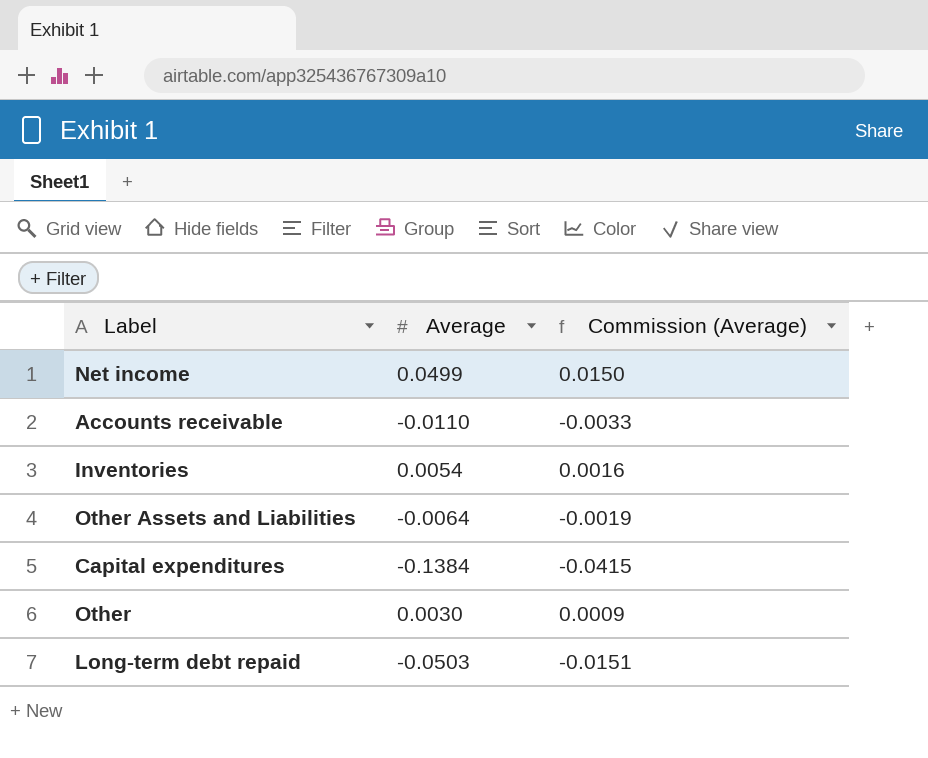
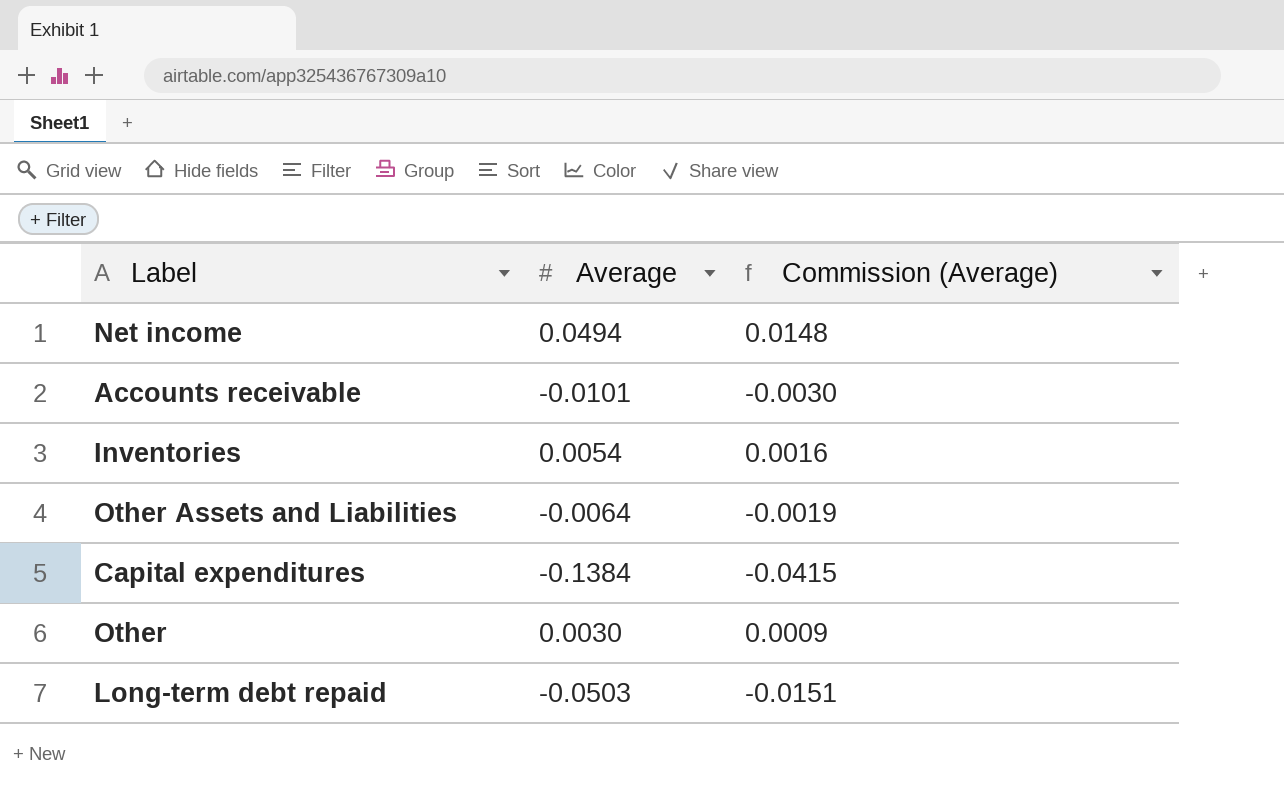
Net income | Average: 0.0499 -> 0.0494
Net income | Commission (Average): 0.0150 -> 0.0148
Accounts receivable | Average: -0.0110 -> -0.0101
Accounts receivable | Commission (Average): -0.0033 -> -0.0030

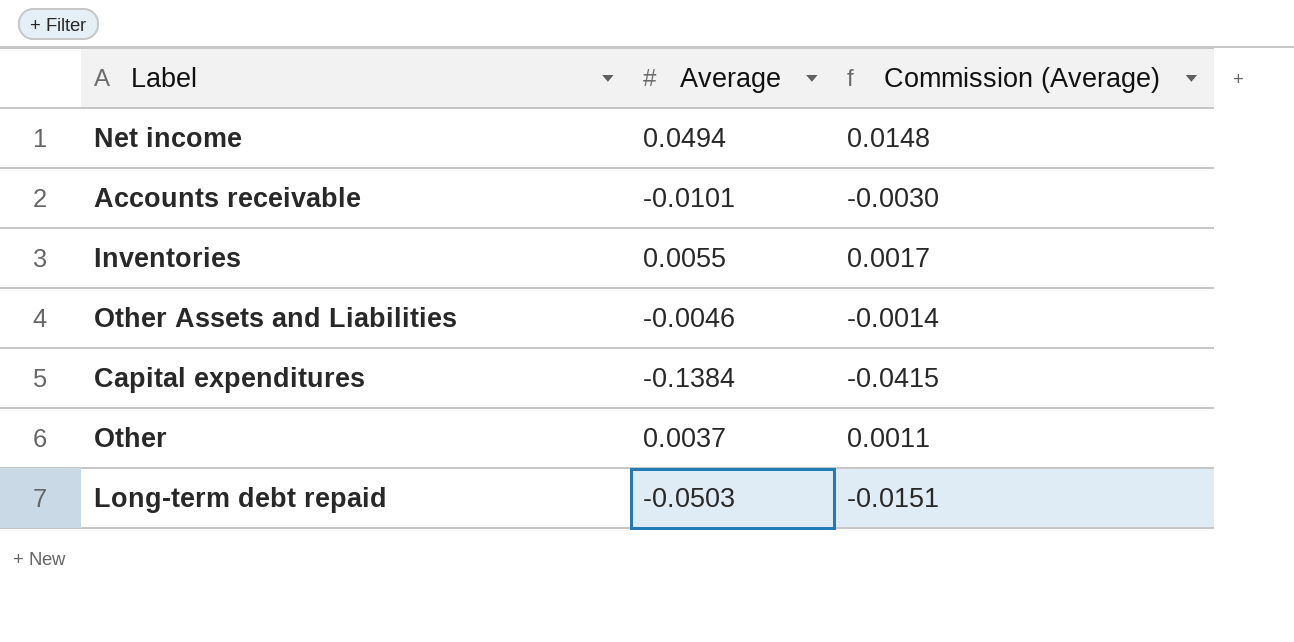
Inventories | Average: 0.0054 -> 0.0055
Inventories | Commission (Average): 0.0016 -> 0.0017
Other Assets and Liabilities | Average: -0.0064 -> -0.0046
Other Assets and Liabilities | Commission (Average): -0.0019 -> -0.0014
Other | Average: 0.0030 -> 0.0037
Other | Commission (Average): 0.0009 -> 0.0011

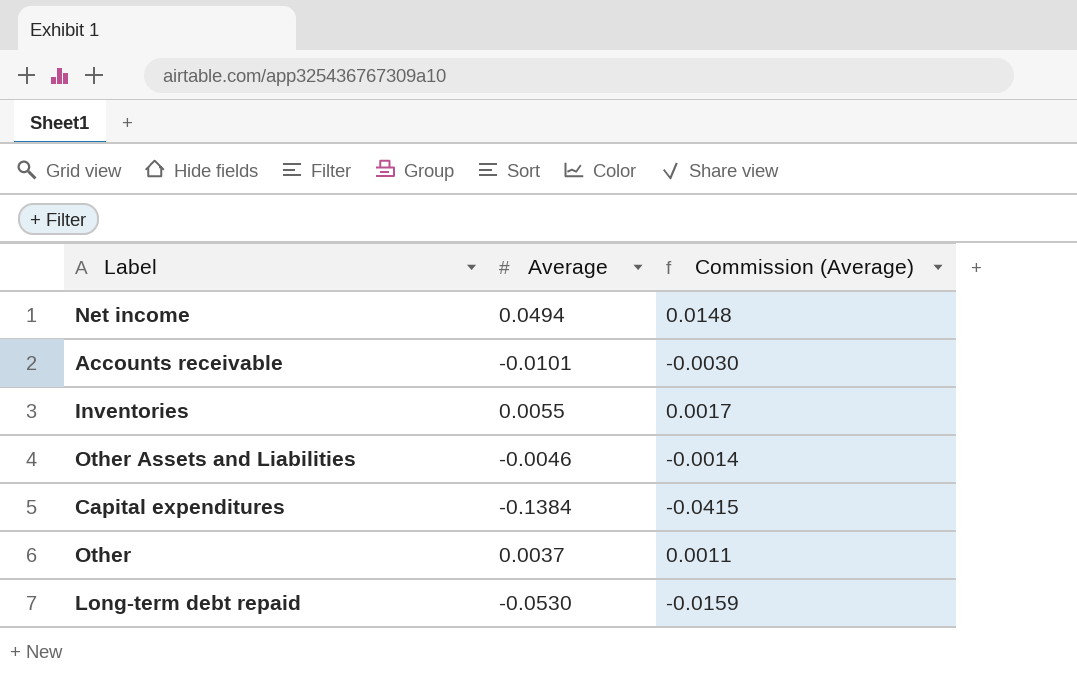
Long-term debt repaid | Average: -0.0503 -> -0.0530
Long-term debt repaid | Commission (Average): -0.0151 -> -0.0159

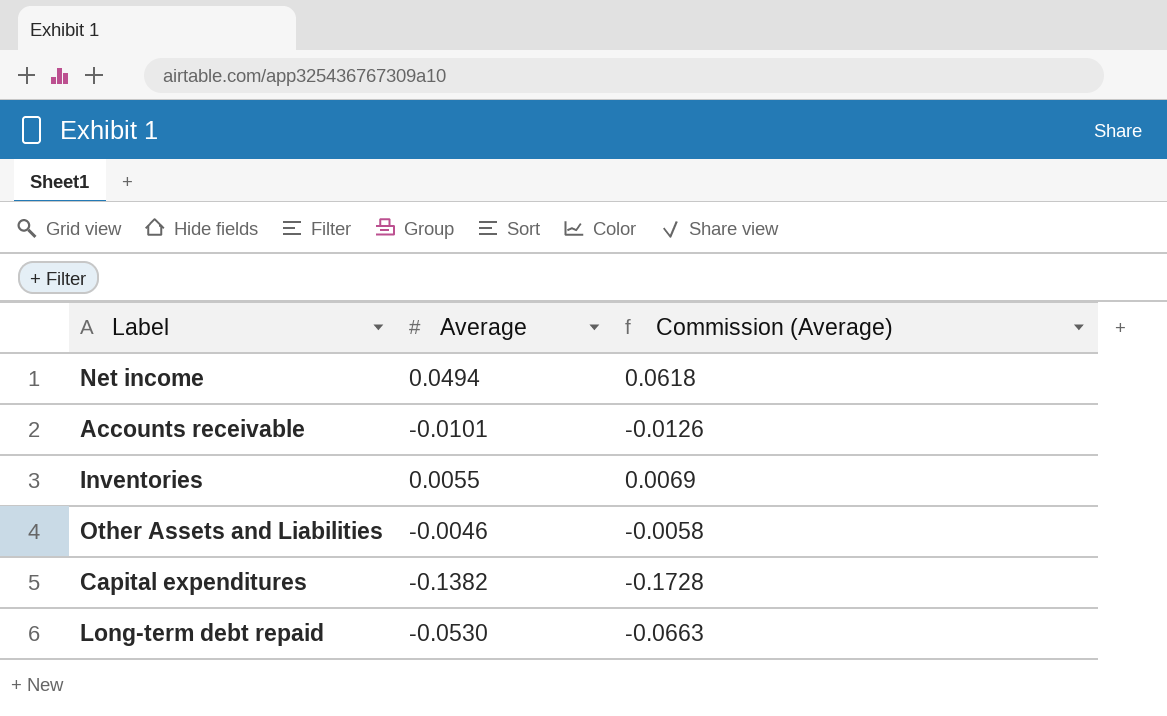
column Commission (Average) | formula: [Average] * 0.3 -> [Average] * 1.25
row Other: 0.0037 | 0.0011 -> none
Capital expenditures | Average: -0.1384 -> -0.1382

